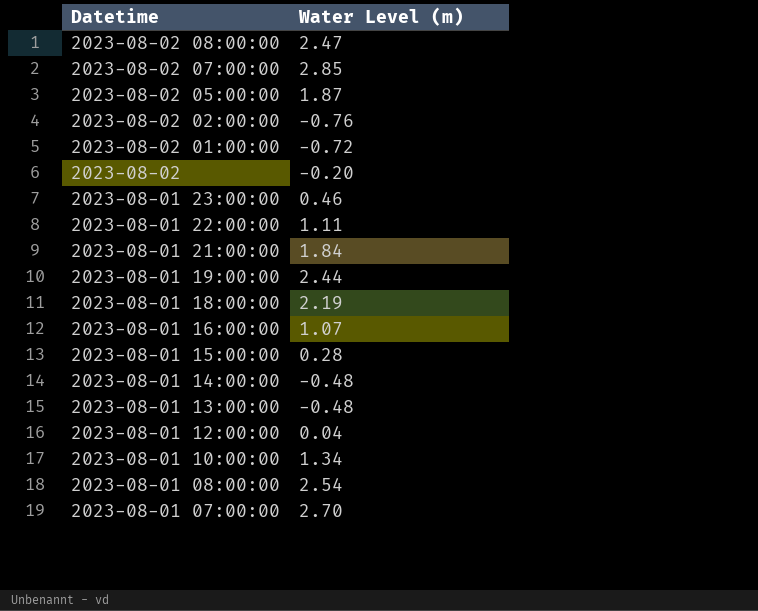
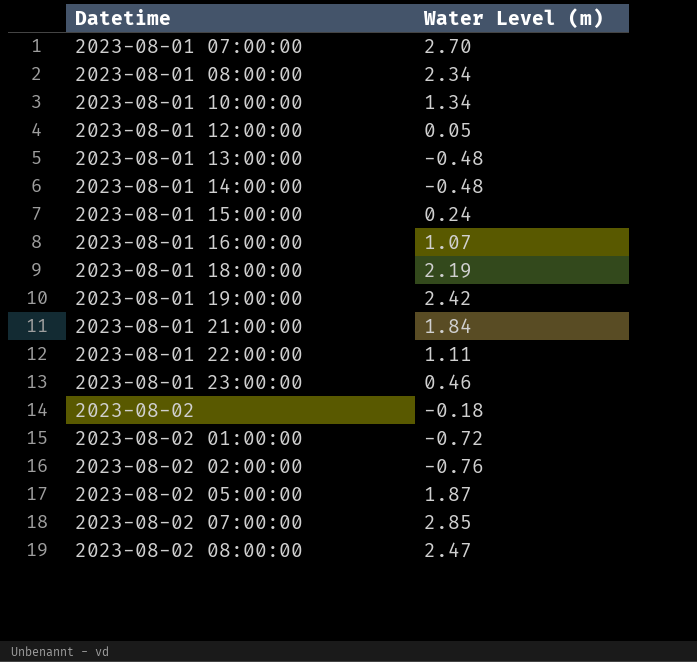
row order: Datetime descending -> Datetime ascending
2023-08-01 08:00:00 | Water Level (m): 2.54 -> 2.34
2023-08-01 12:00:00 | Water Level (m): 0.04 -> 0.05
2023-08-01 15:00:00 | Water Level (m): 0.28 -> 0.24
2023-08-01 19:00:00 | Water Level (m): 2.44 -> 2.42
2023-08-02 | Water Level (m): -0.20 -> -0.18

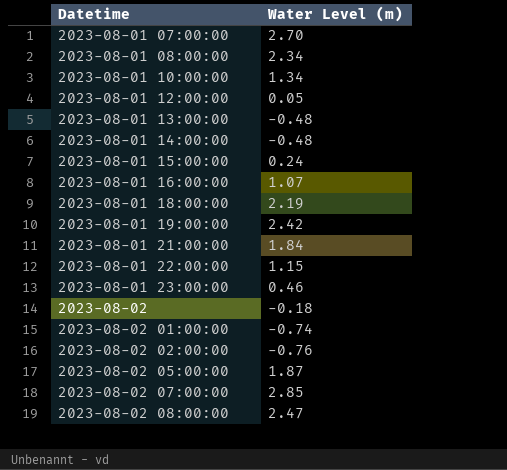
2023-08-01 22:00:00 | Water Level (m): 1.11 -> 1.15
2023-08-02 01:00:00 | Water Level (m): -0.72 -> -0.74

